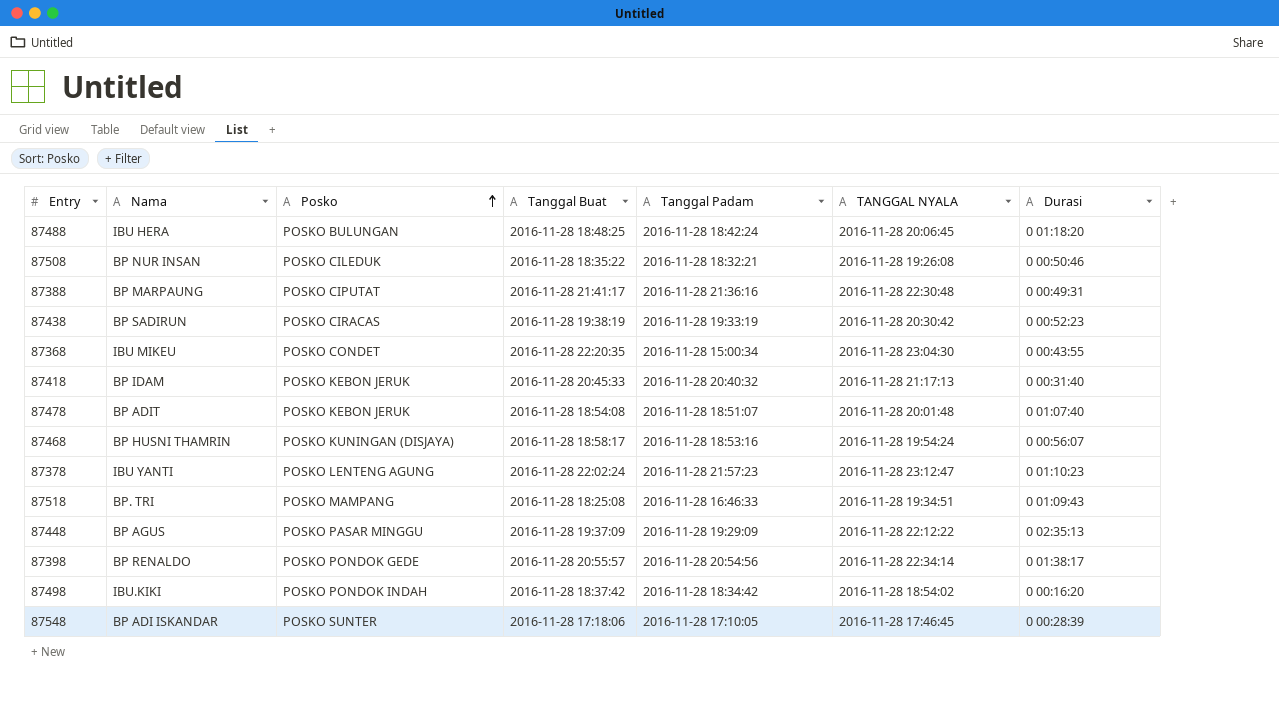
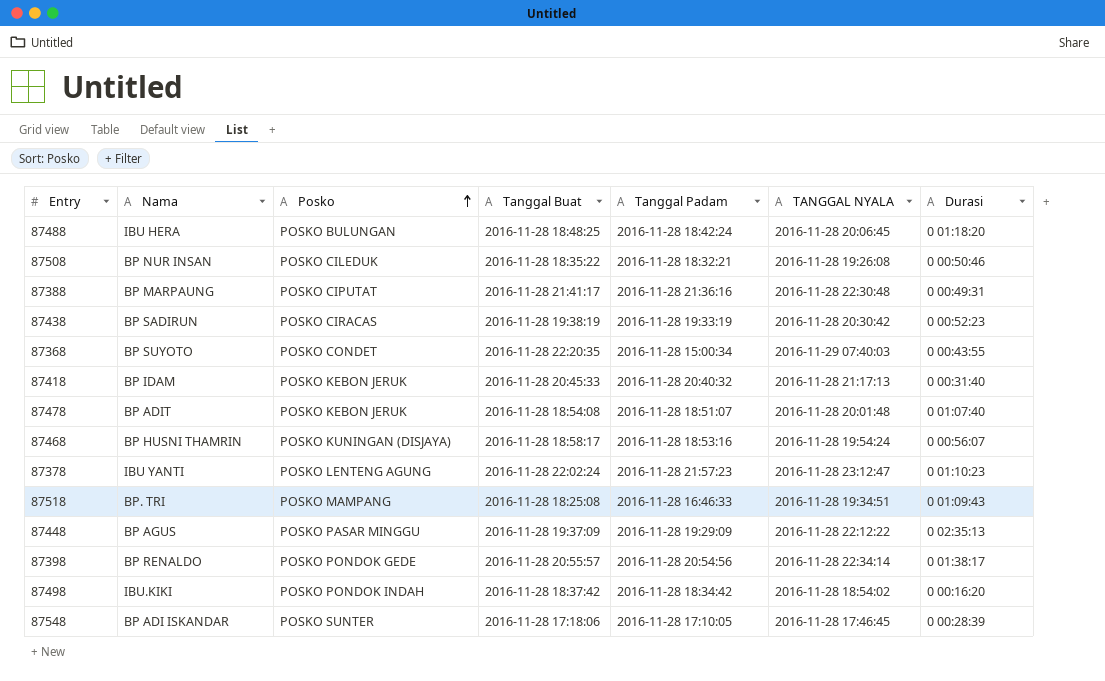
87368 | Nama: IBU MIKEU -> BP SUYOTO
87368 | TANGGAL NYALA: 2016-11-28 23:04:30 -> 2016-11-29 07:40:03

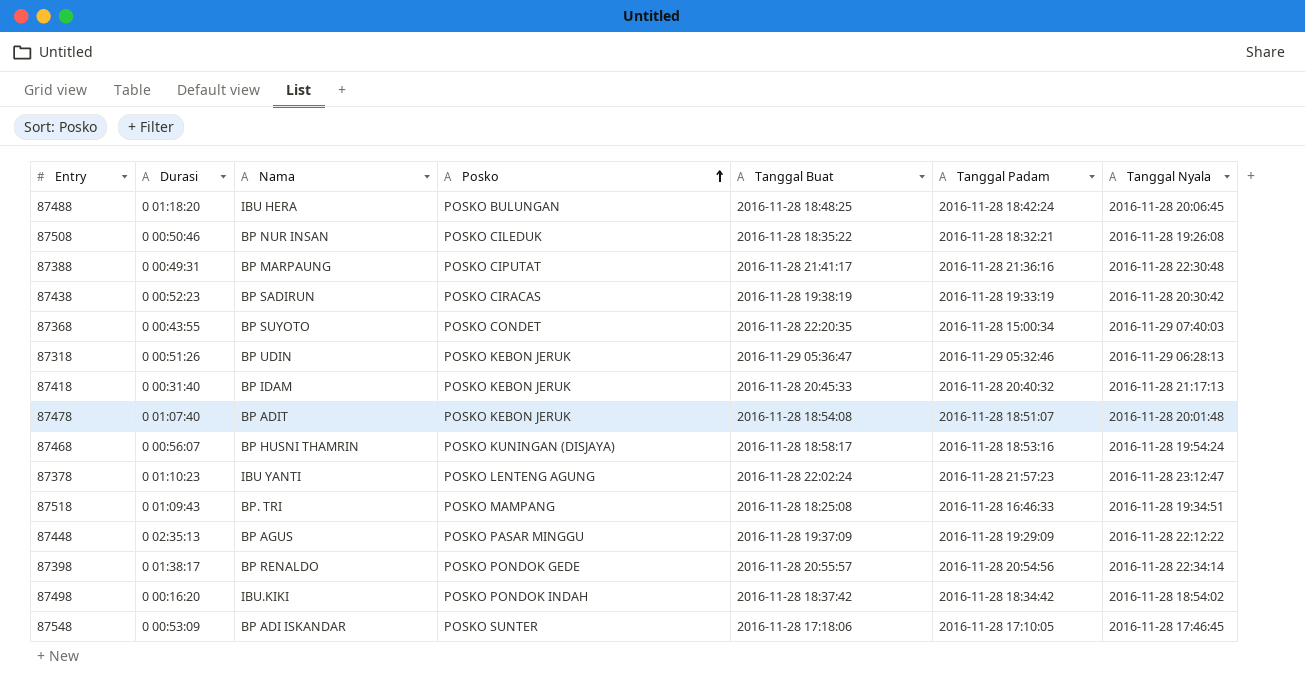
column Durasi | position: 7 -> 2
column name: TANGGAL NYALA -> Tanggal Nyala
row 87318: none -> 0 00:51:26 | BP UDIN | POSKO KEBON JERUK | 2016-11-29 05:36:47 | 2016-11-29 05:32:46 | 2016-11-29 06:28:13
87548 | Durasi: 0 00:28:39 -> 0 00:53:09

